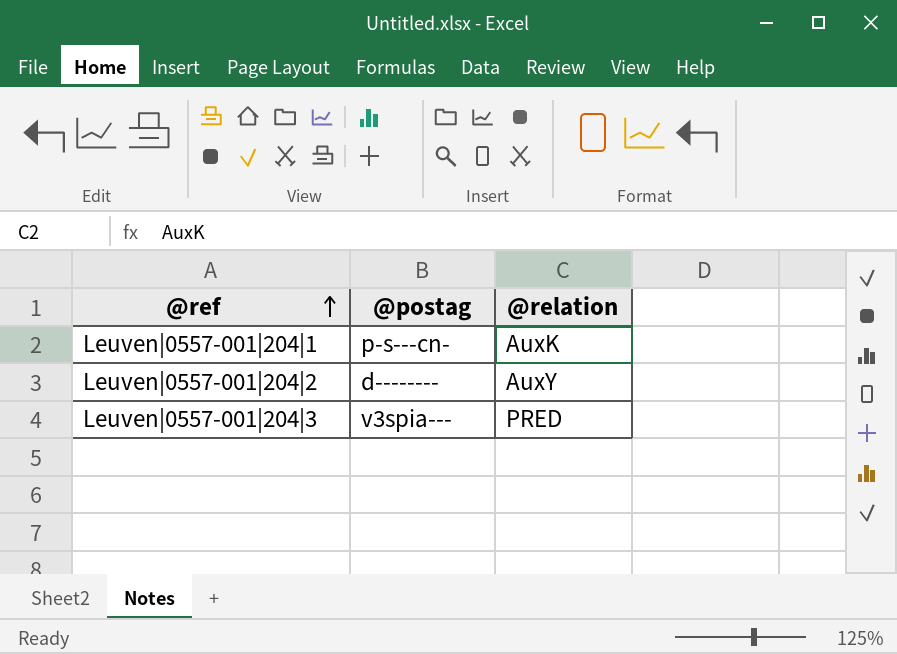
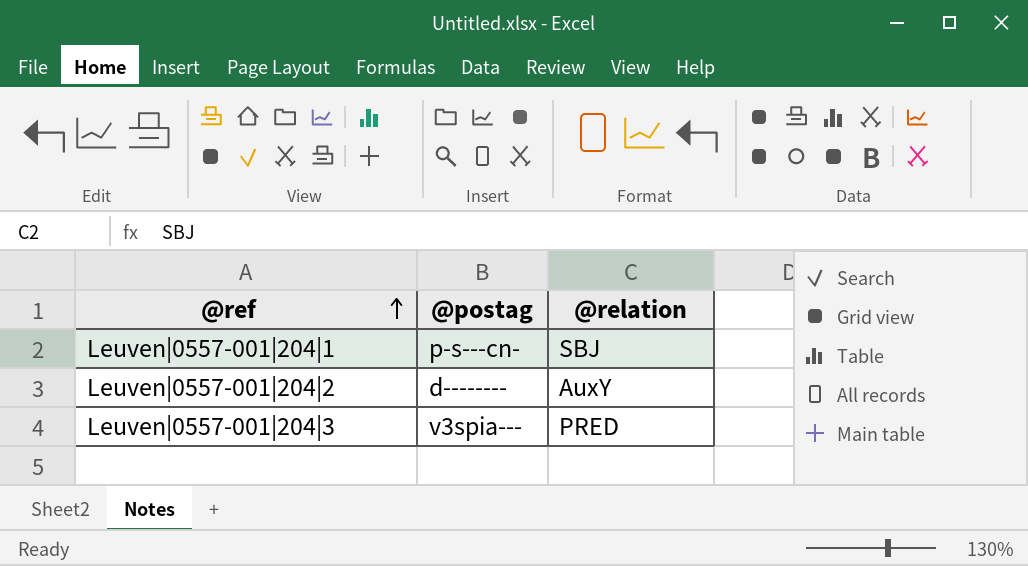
Leuven|0557-001|204|1 | @relation: AuxK -> SBJ

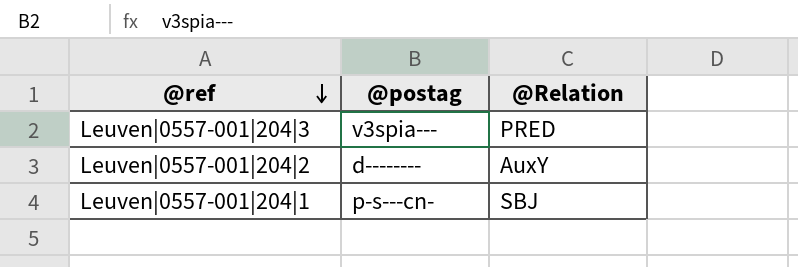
row order: @ref ascending -> @ref descending
column name: @relation -> @Relation

